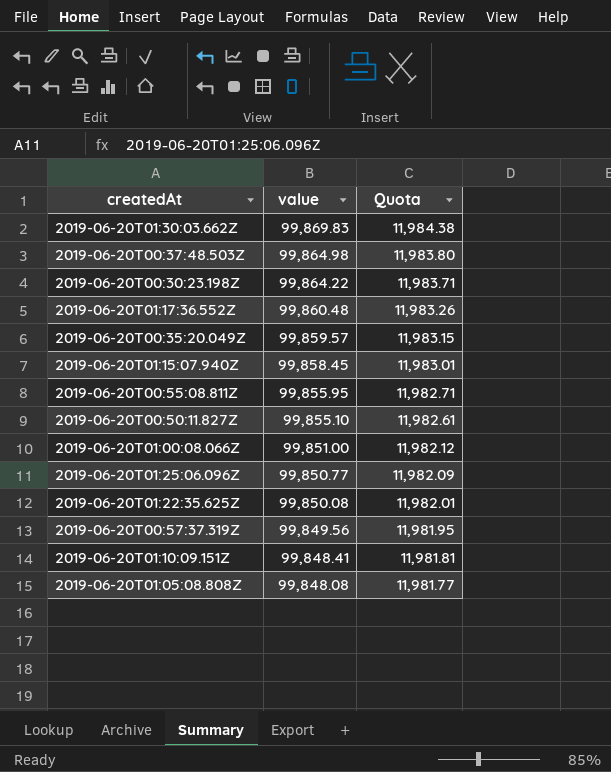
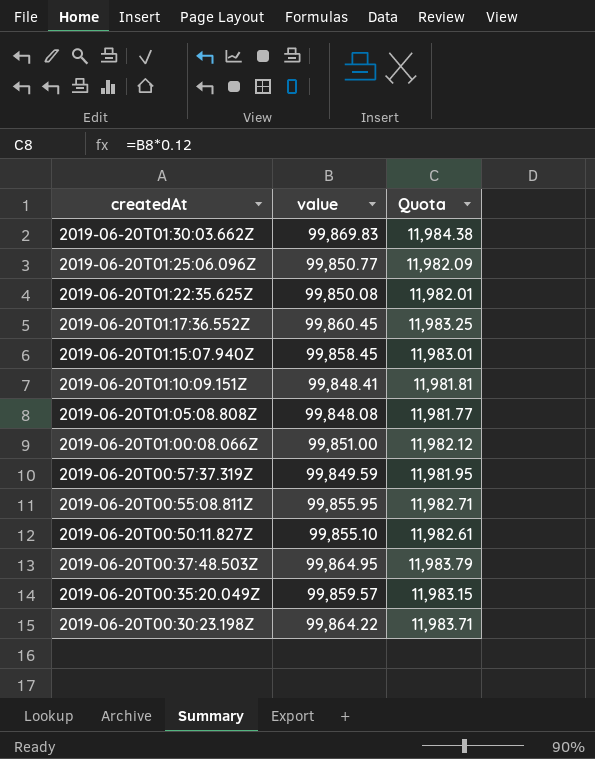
row order: value descending -> createdAt descending
2019-06-20T01:17:36.552Z | value: 99,860.48 -> 99,860.45
2019-06-20T01:17:36.552Z | Quota: 11,983.26 -> 11,983.25
2019-06-20T00:57:37.319Z | value: 99,849.56 -> 99,849.59
2019-06-20T00:37:48.503Z | value: 99,864.98 -> 99,864.95
2019-06-20T00:37:48.503Z | Quota: 11,983.80 -> 11,983.79

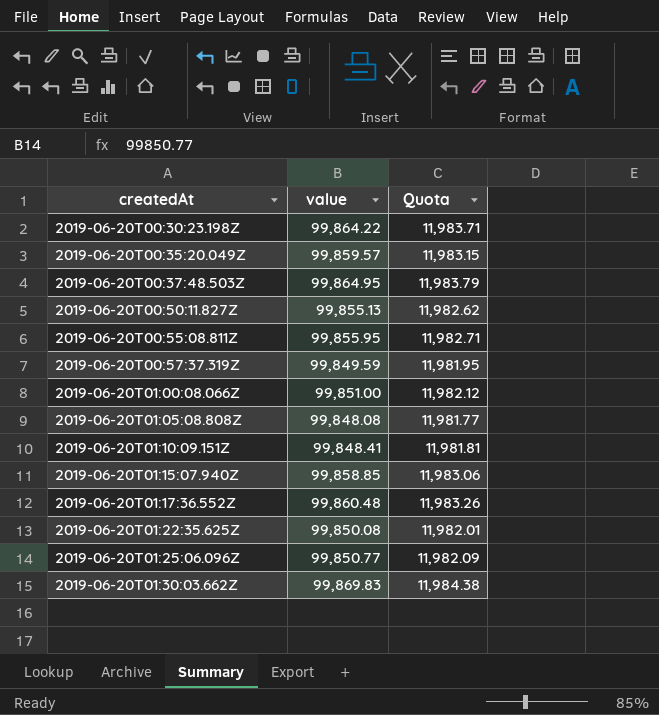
row order: createdAt descending -> createdAt ascending
2019-06-20T00:50:11.827Z | value: 99,855.10 -> 99,855.13
2019-06-20T00:50:11.827Z | Quota: 11,982.61 -> 11,982.62
2019-06-20T01:15:07.940Z | value: 99,858.45 -> 99,858.85
2019-06-20T01:15:07.940Z | Quota: 11,983.01 -> 11,983.06
2019-06-20T01:17:36.552Z | value: 99,860.45 -> 99,860.48
2019-06-20T01:17:36.552Z | Quota: 11,983.25 -> 11,983.26

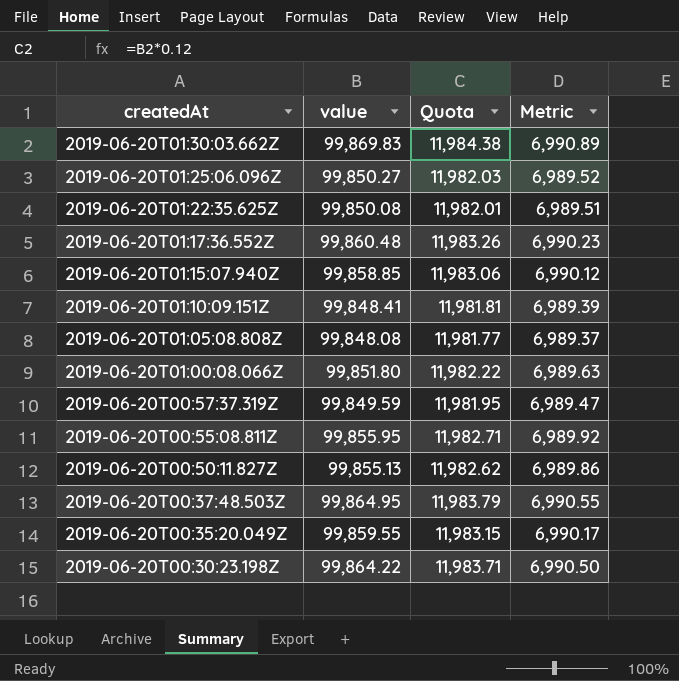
row order: createdAt ascending -> createdAt descending
column Metric | formula: none -> [value] * 0.07
2019-06-20T01:25:06.096Z | value: 99,850.77 -> 99,850.27
2019-06-20T01:25:06.096Z | Quota: 11,982.09 -> 11,982.03
2019-06-20T01:00:08.066Z | value: 99,851.00 -> 99,851.80
2019-06-20T01:00:08.066Z | Quota: 11,982.12 -> 11,982.22
2019-06-20T00:35:20.049Z | value: 99,859.57 -> 99,859.55

